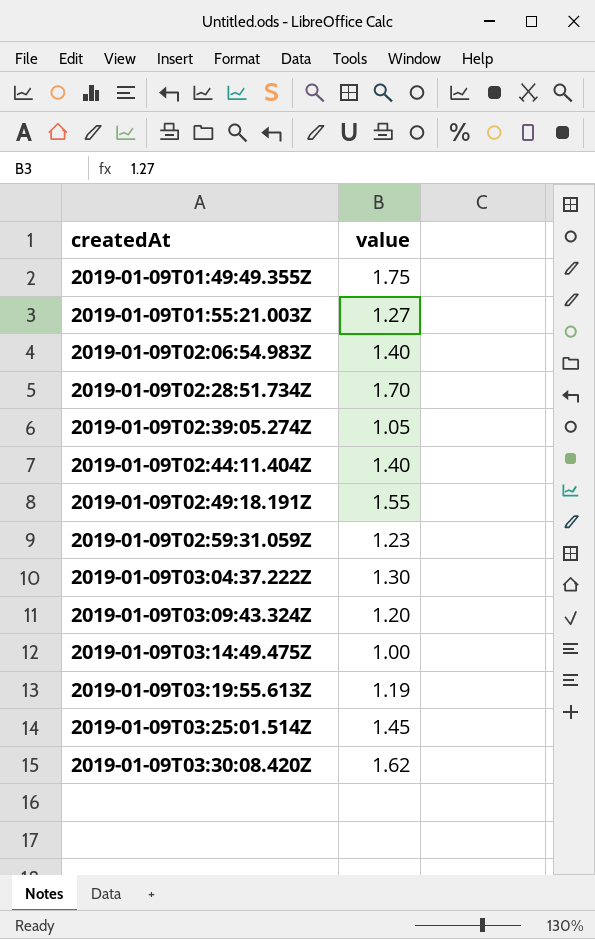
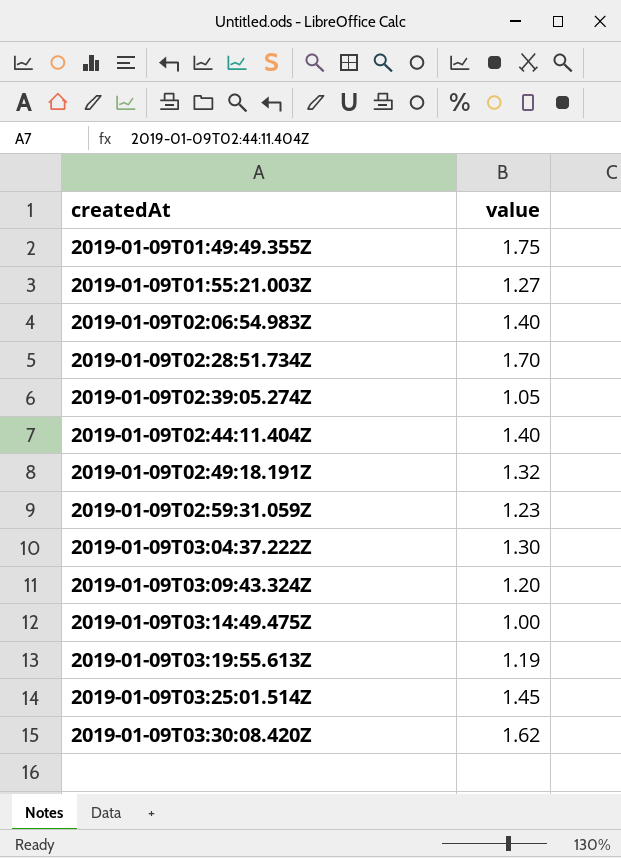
2019-01-09T02:49:18.191Z | value: 1.55 -> 1.32

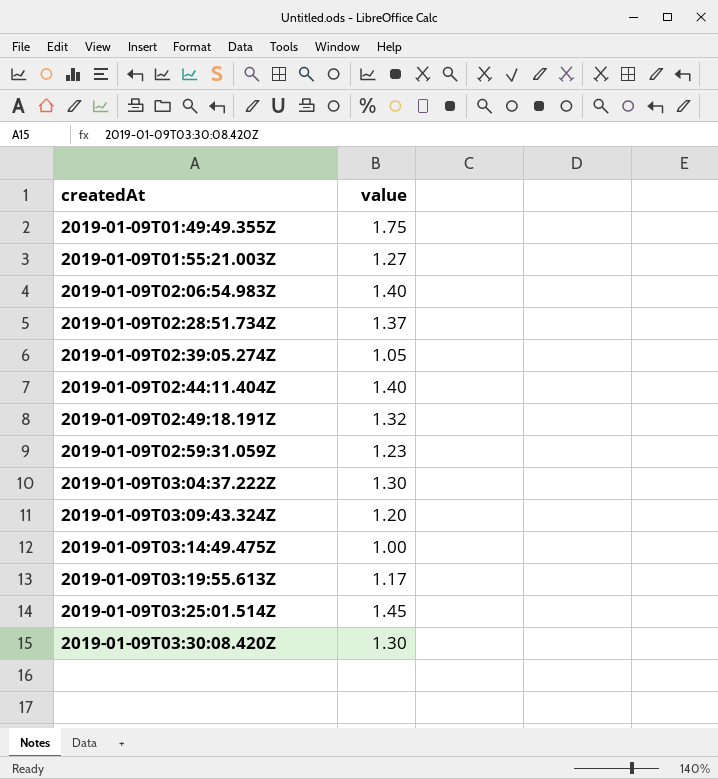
2019-01-09T02:28:51.734Z | value: 1.70 -> 1.37
2019-01-09T03:19:55.613Z | value: 1.19 -> 1.17
2019-01-09T03:30:08.420Z | value: 1.62 -> 1.30

